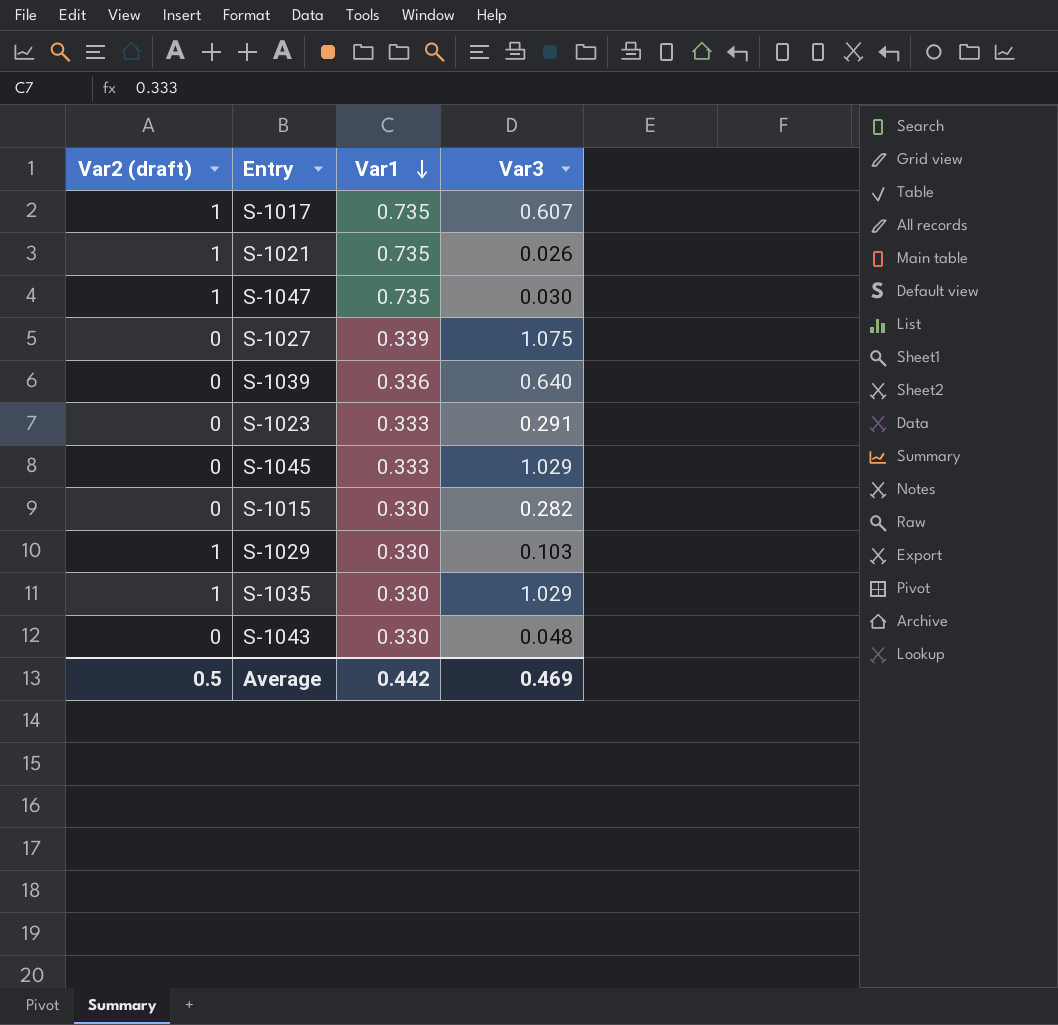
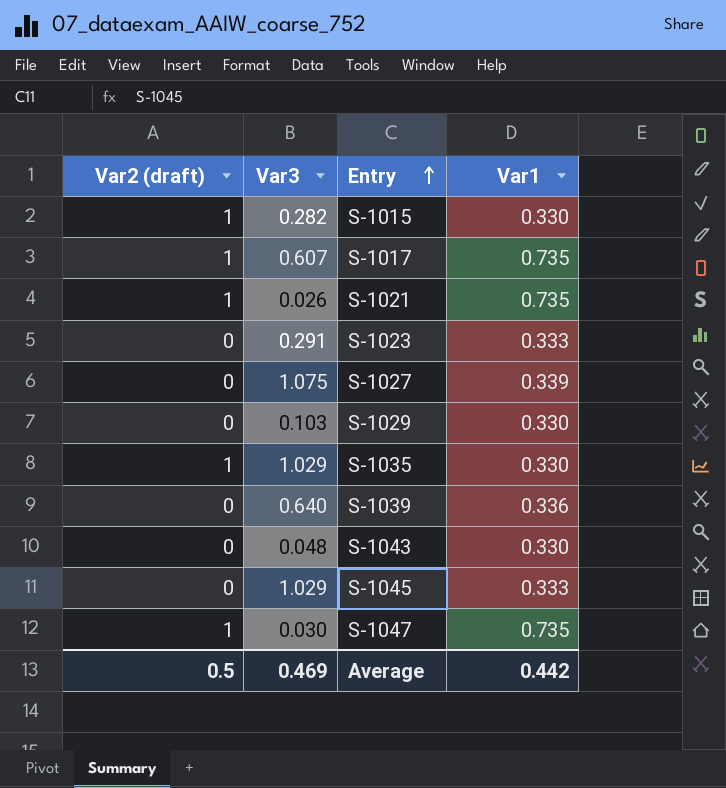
row order: Var1 descending -> Entry ascending
column Var3 | position: 4 -> 2
S-1015 | Var2 (draft): 0 -> 1
S-1029 | Var2 (draft): 1 -> 0

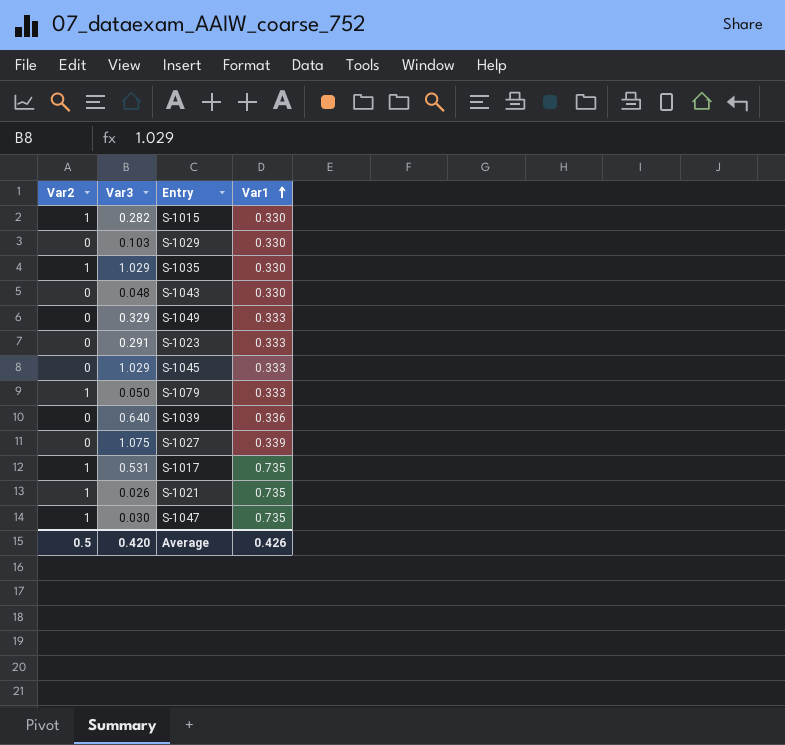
row order: Entry ascending -> Var1 ascending
column name: Var2 (draft) -> Var2
row S-1049: none -> 0 | 0.329 | 0.333
row S-1079: none -> 1 | 0.050 | 0.333
S-1017 | Var3: 0.607 -> 0.531
Average | Var3: 0.469 -> 0.420
Average | Var1: 0.442 -> 0.426

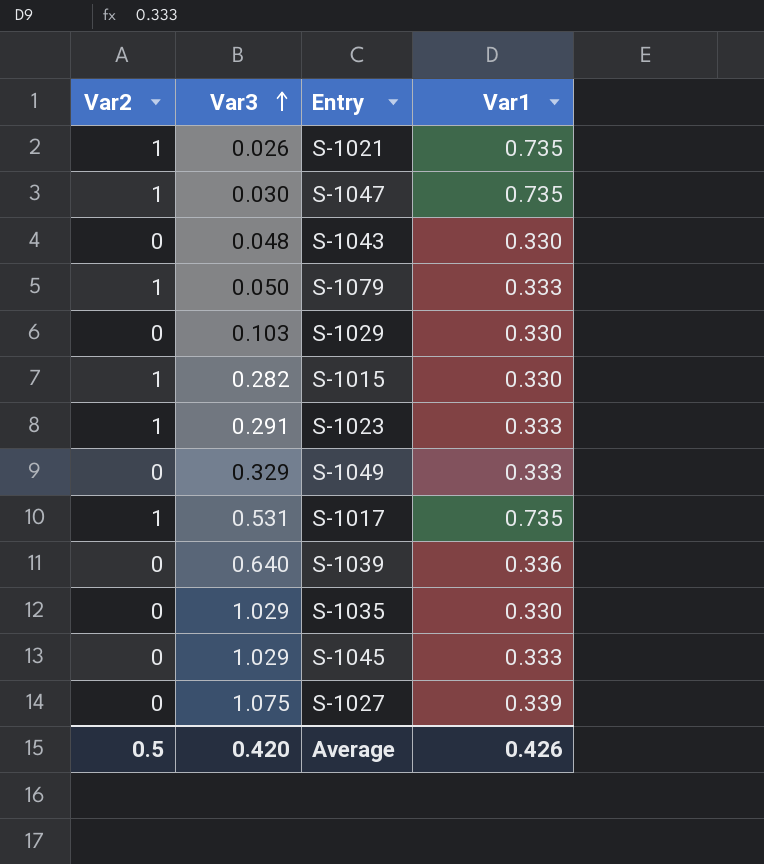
row order: Var1 ascending -> Var3 ascending
S-1023 | Var2: 0 -> 1
S-1035 | Var2: 1 -> 0

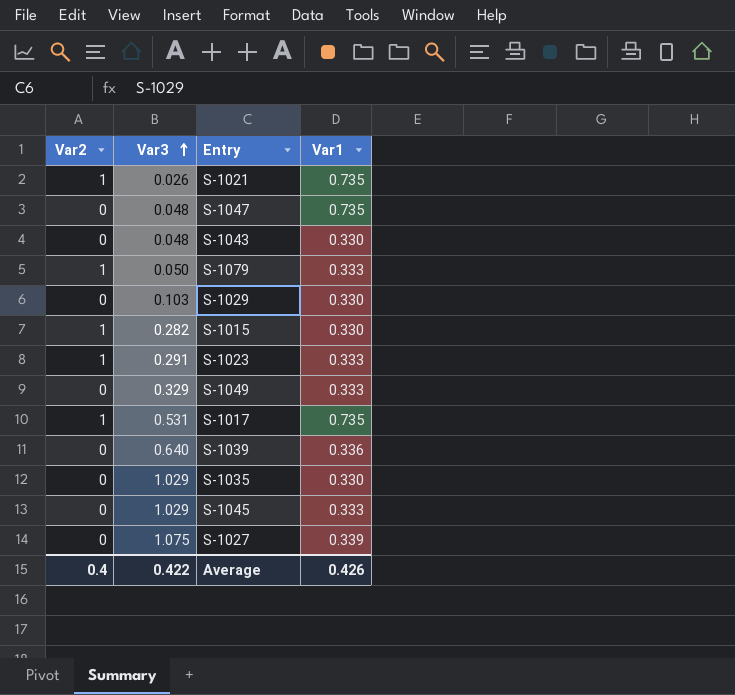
S-1047 | Var2: 1 -> 0
S-1047 | Var3: 0.030 -> 0.048
Average | Var2: 0.5 -> 0.4
Average | Var3: 0.420 -> 0.422

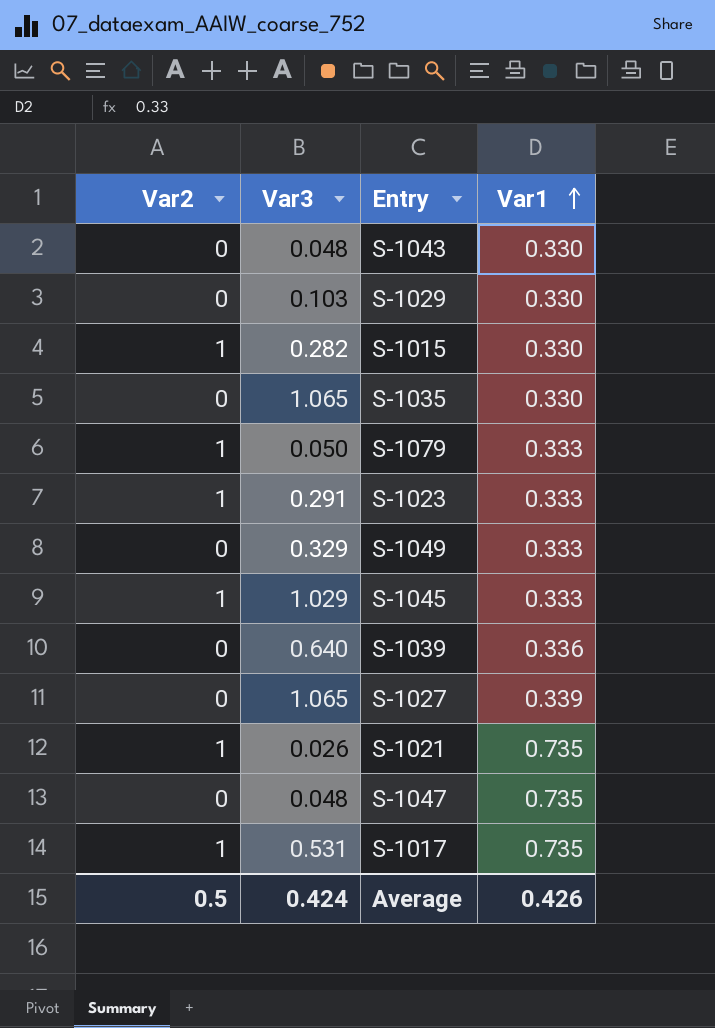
row order: Var3 ascending -> Var1 ascending
S-1035 | Var3: 1.029 -> 1.065
S-1045 | Var2: 0 -> 1
S-1027 | Var3: 1.075 -> 1.065
Average | Var2: 0.4 -> 0.5
Average | Var3: 0.422 -> 0.424

